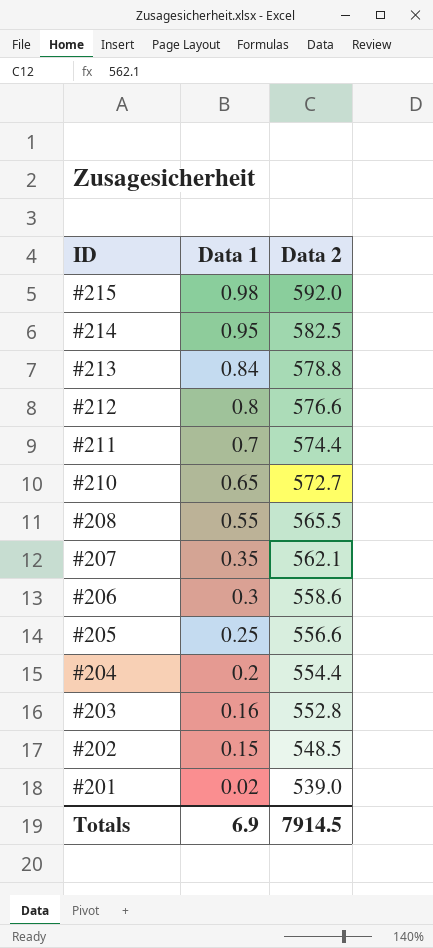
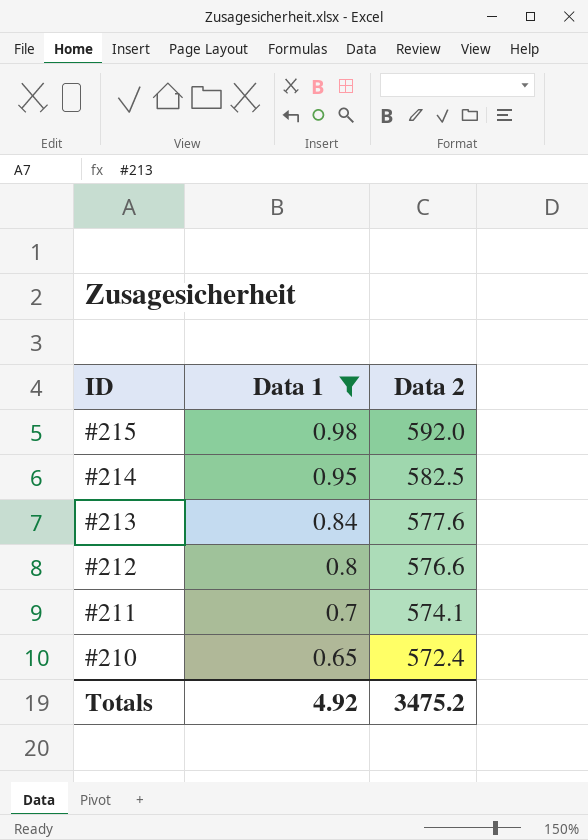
filter: none -> Data 1 >= 0.65
#213 | Data 2: 578.8 -> 577.6
#211 | Data 2: 574.4 -> 574.1
#210 | Data 2: 572.7 -> 572.4
Totals | Data 1: 6.9 -> 4.92
Totals | Data 2: 7914.5 -> 3475.2

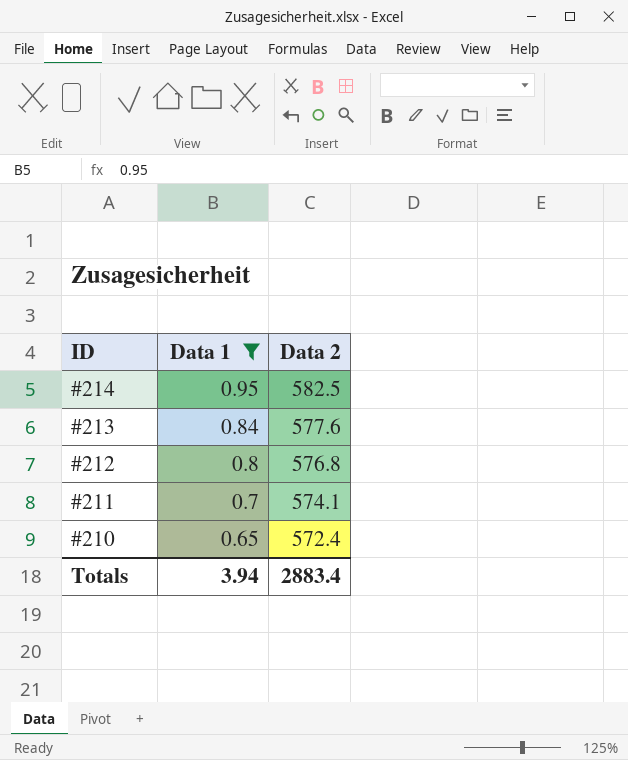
row #215: 0.98 | 592.0 -> none
#212 | Data 2: 576.6 -> 576.8
Totals | Data 1: 4.92 -> 3.94
Totals | Data 2: 3475.2 -> 2883.4

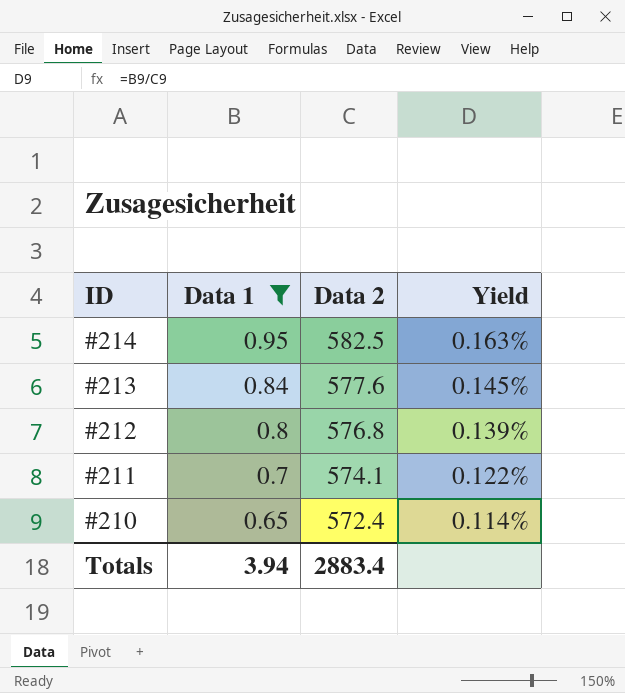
column Yield | formula: none -> [Data 1] / [Data 2]

